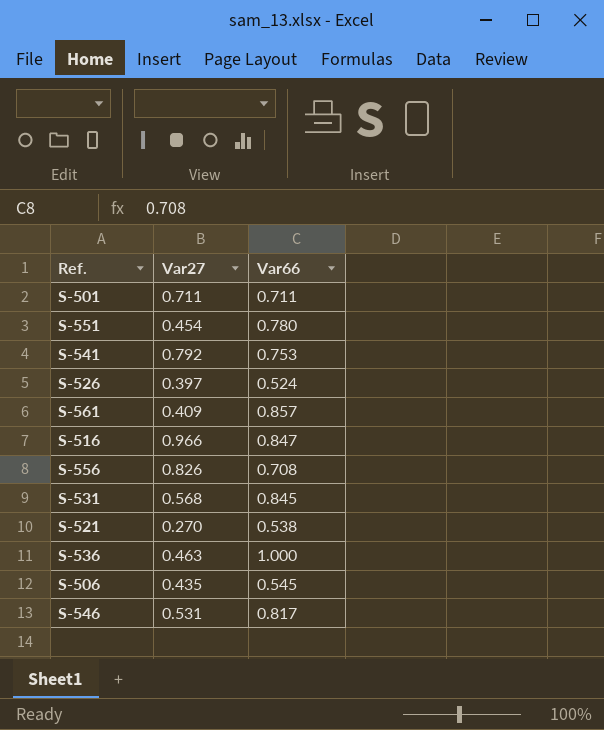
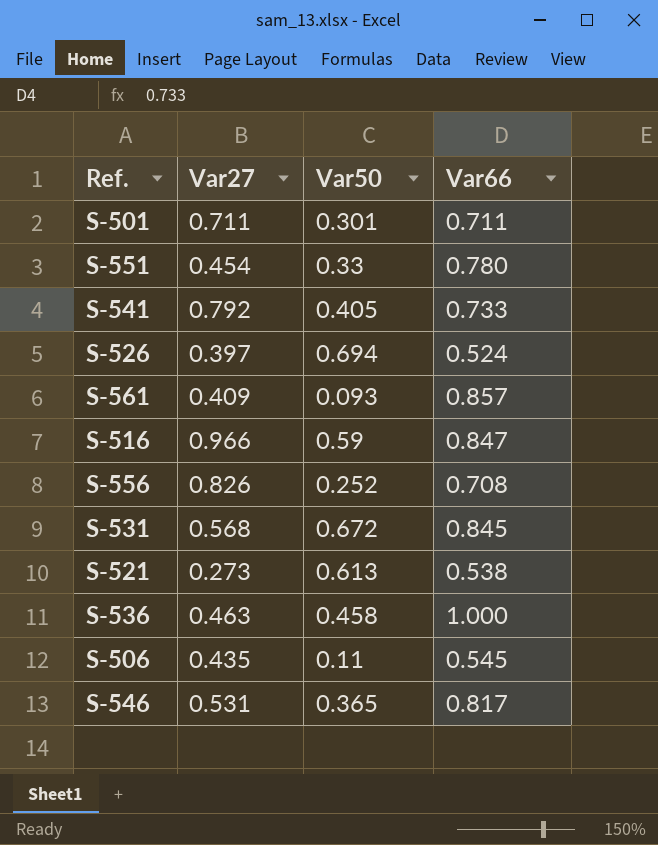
column Var50 | position: none -> 3
S-541 | Var66: 0.753 -> 0.733
S-521 | Var27: 0.270 -> 0.273

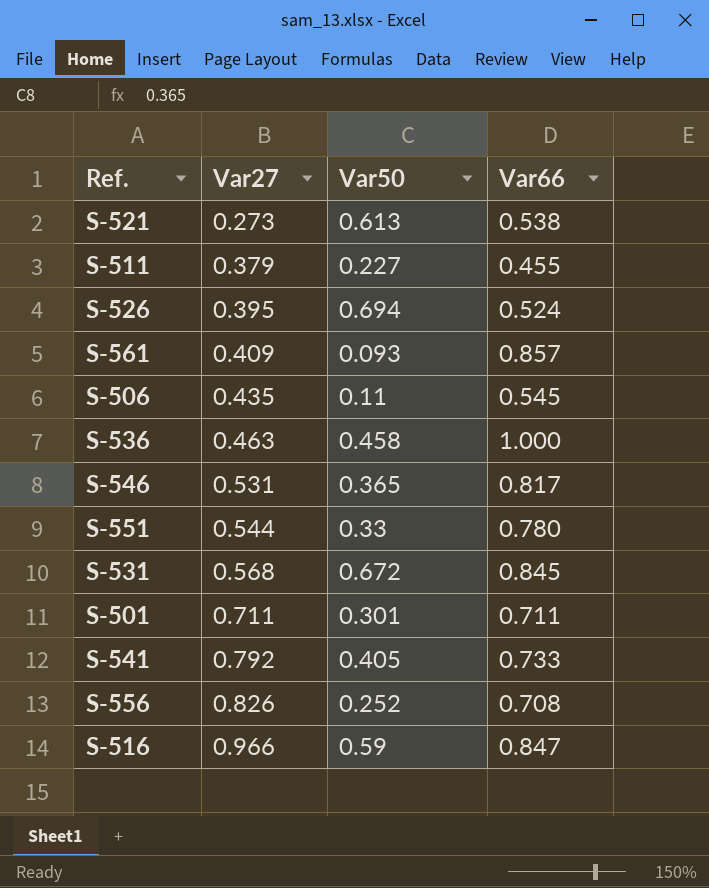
row order: none -> Var27 ascending
row S-511: none -> 0.379 | 0.227 | 0.455
S-526 | Var27: 0.397 -> 0.395
S-551 | Var27: 0.454 -> 0.544

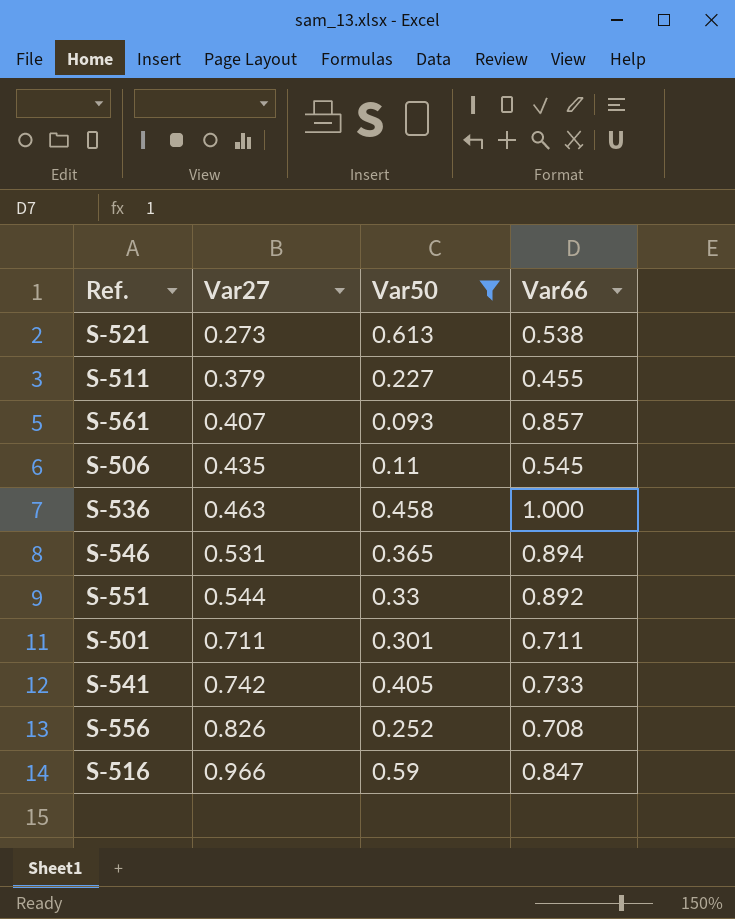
filter: none -> Var50 <= 0.613
S-561 | Var27: 0.409 -> 0.407
S-546 | Var66: 0.817 -> 0.894
S-551 | Var66: 0.780 -> 0.892
S-541 | Var27: 0.792 -> 0.742

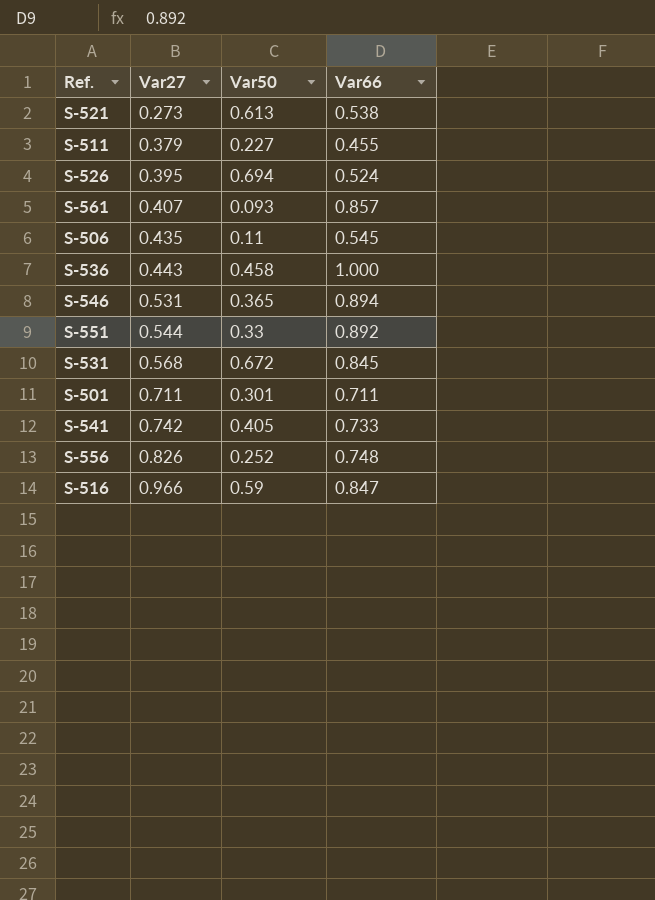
filter: Var50 <= 0.613 -> none
S-536 | Var27: 0.463 -> 0.443
S-556 | Var66: 0.708 -> 0.748

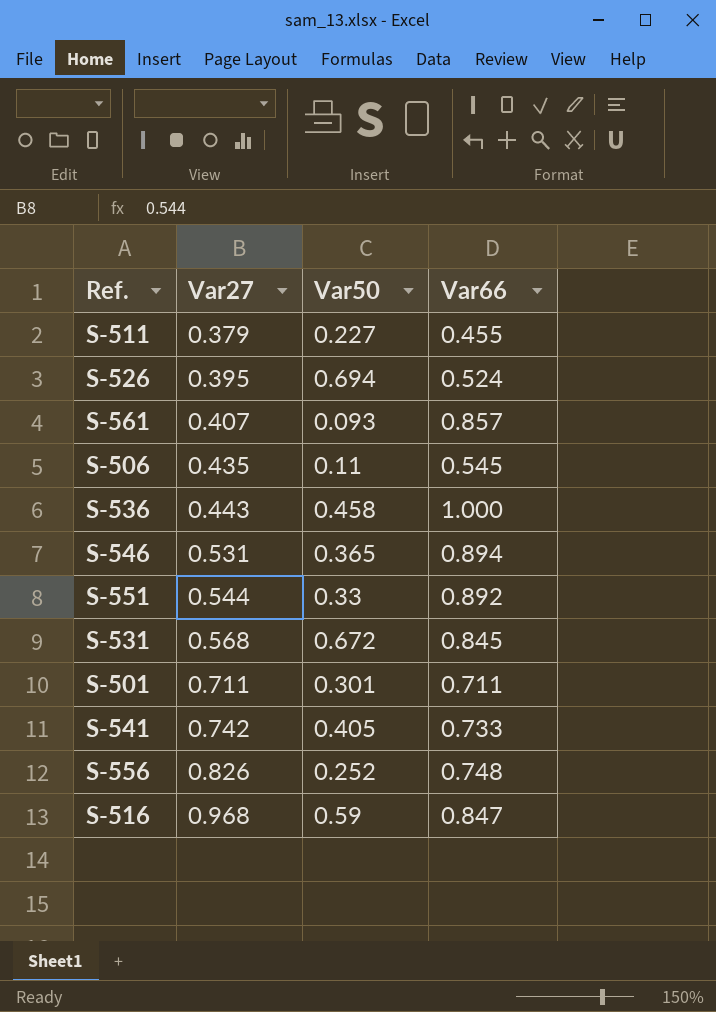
row S-521: 0.273 | 0.613 | 0.538 -> none
S-516 | Var27: 0.966 -> 0.968

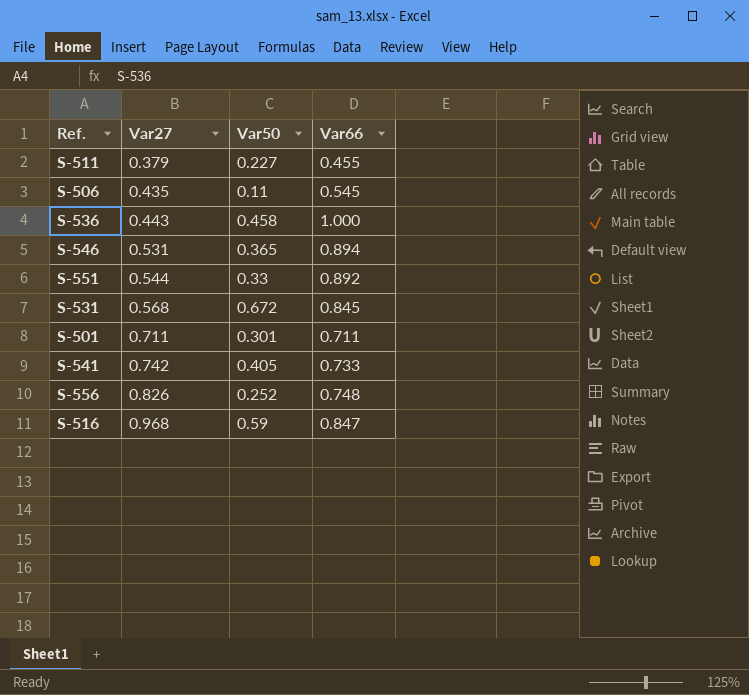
row S-526: 0.395 | 0.694 | 0.524 -> none
row S-561: 0.407 | 0.093 | 0.857 -> none

